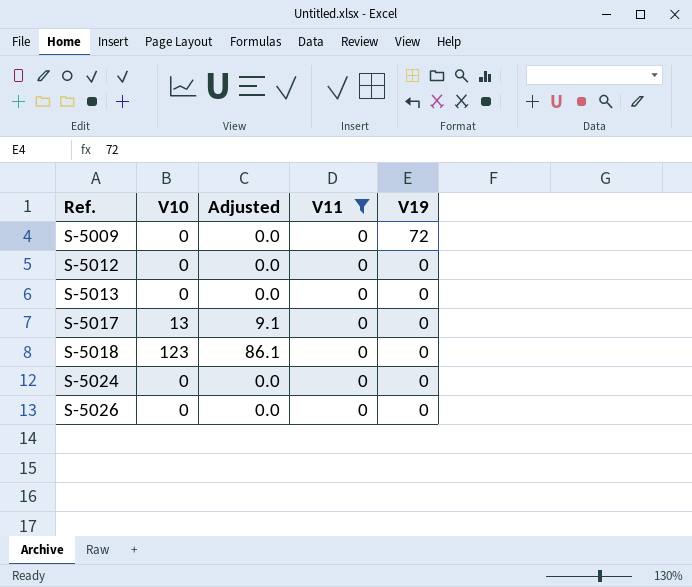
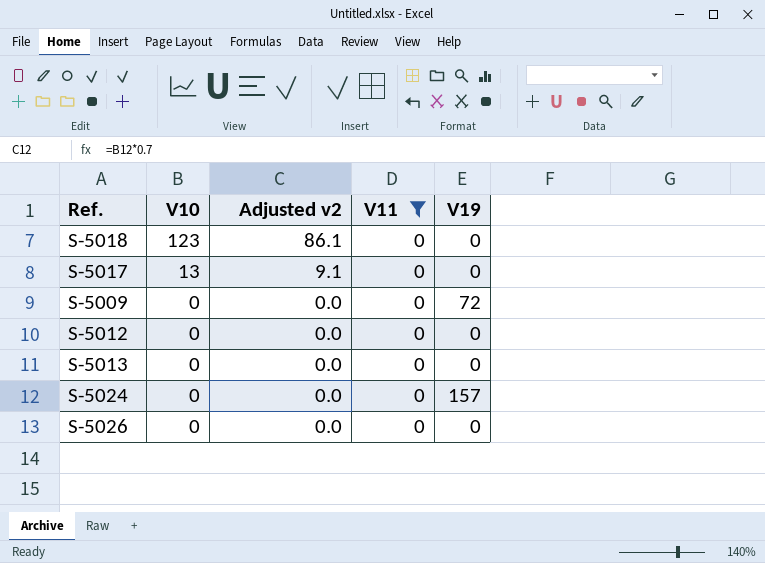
row order: Ref. ascending -> V10 descending
column name: Adjusted -> Adjusted v2
S-5024 | V19: 0 -> 157

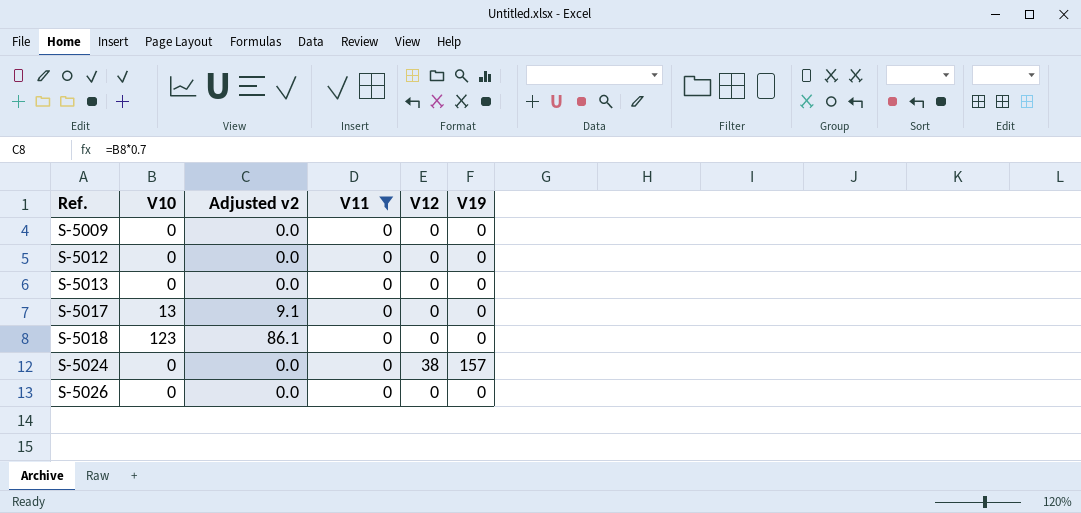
row order: V10 descending -> Ref. ascending
column V12 | position: none -> 5
S-5009 | V19: 72 -> 0

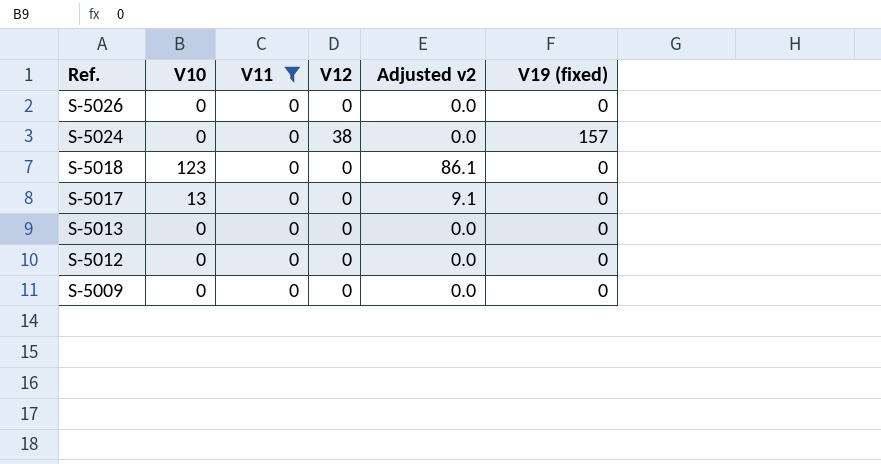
row order: Ref. ascending -> Ref. descending
column Adjusted v2 | position: 3 -> 5
column name: V19 -> V19 (fixed)

